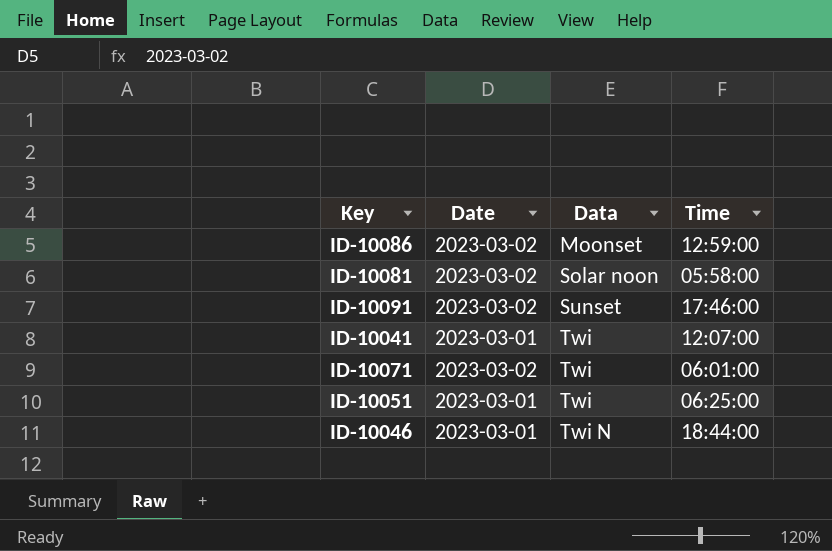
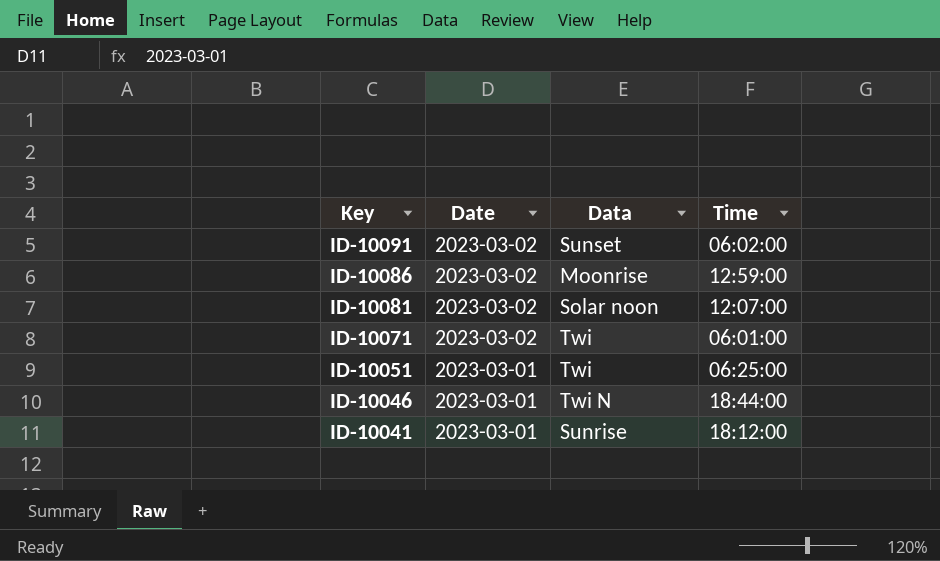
row order: Data ascending -> Key descending
ID-10091 | Time: 17:46:00 -> 06:02:00
ID-10086 | Data: Moonset -> Moonrise
ID-10081 | Time: 05:58:00 -> 12:07:00
ID-10041 | Data: Twi -> Sunrise
ID-10041 | Time: 12:07:00 -> 18:12:00

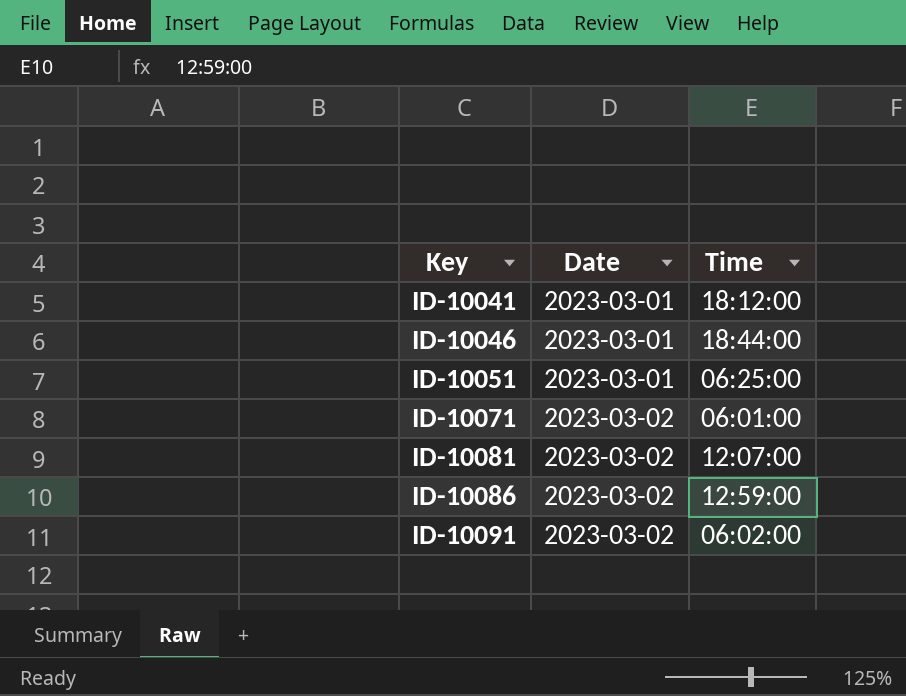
row order: Key descending -> Key ascending
column Data | position: 3 -> none

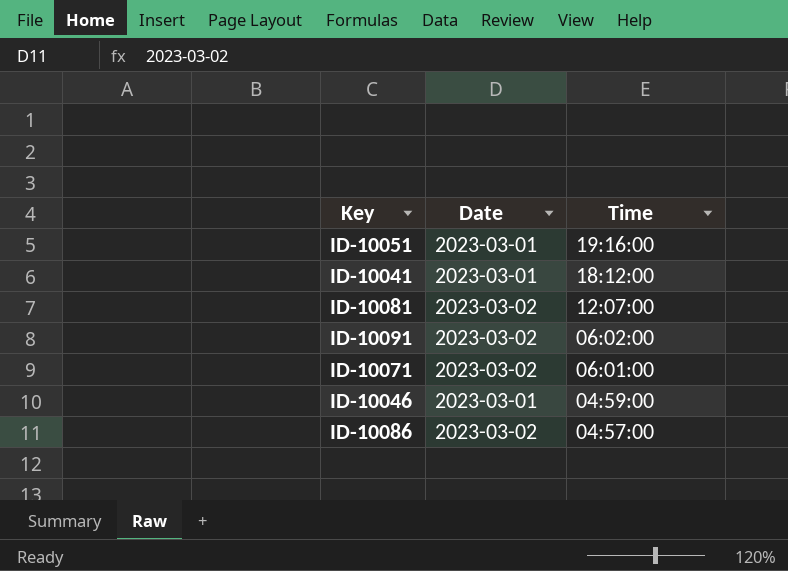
row order: Key ascending -> Time descending
ID-10051 | Time: 06:25:00 -> 19:16:00
ID-10046 | Time: 18:44:00 -> 04:59:00
ID-10086 | Time: 12:59:00 -> 04:57:00

